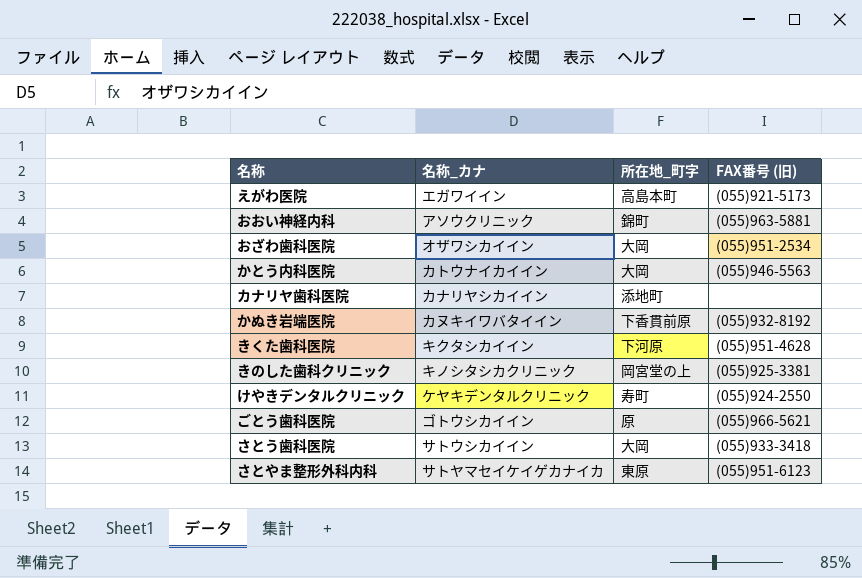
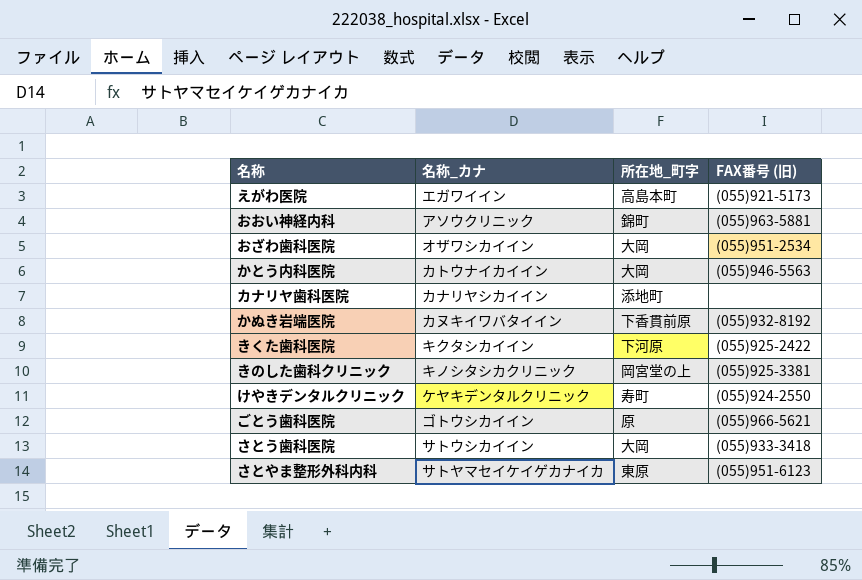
きくた歯科医院 | FAX番号 (旧): (055)951-4628 -> (055)925-2422

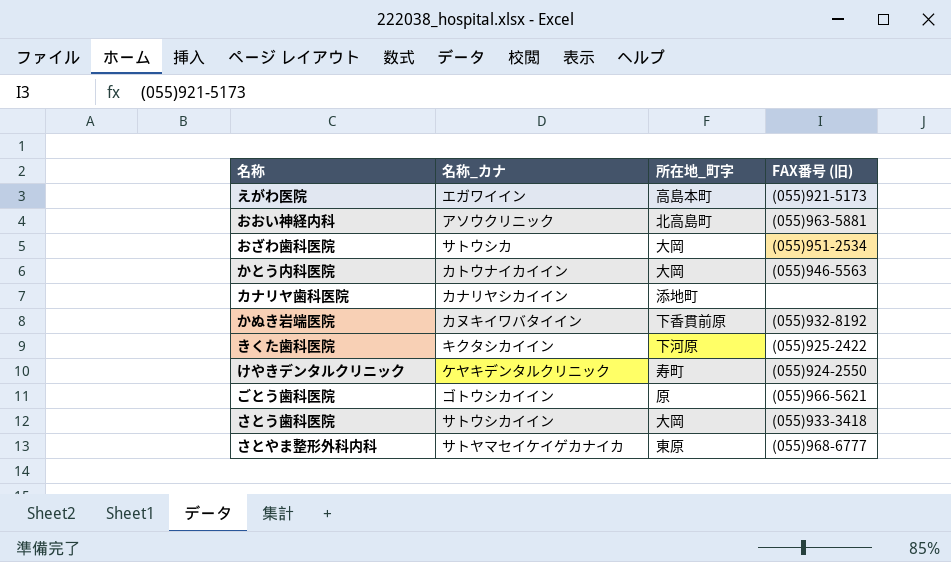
row きのした歯科クリニック: キノシタシカクリニック | 岡宮堂の上 | (055)925-3381 -> none
おおい神経内科 | 所在地_町字: 錦町 -> 北高島町
おざわ歯科医院 | 名称_カナ: オザワシカイイン -> サトウシカ
さとやま整形外科内科 | FAX番号 (旧): (055)951-6123 -> (055)968-6777

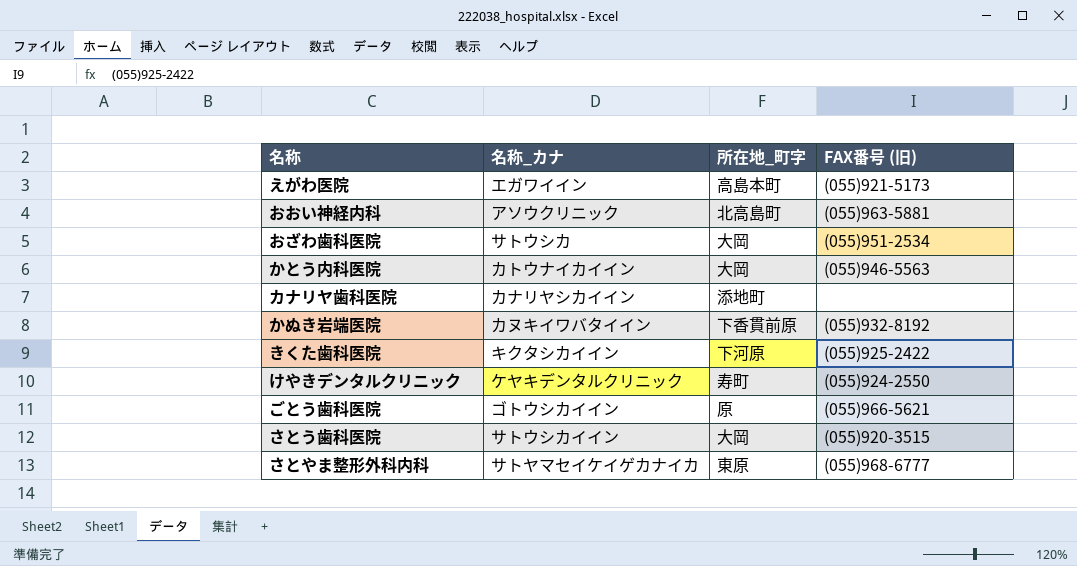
さとう歯科医院 | FAX番号 (旧): (055)933-3418 -> (055)920-3515

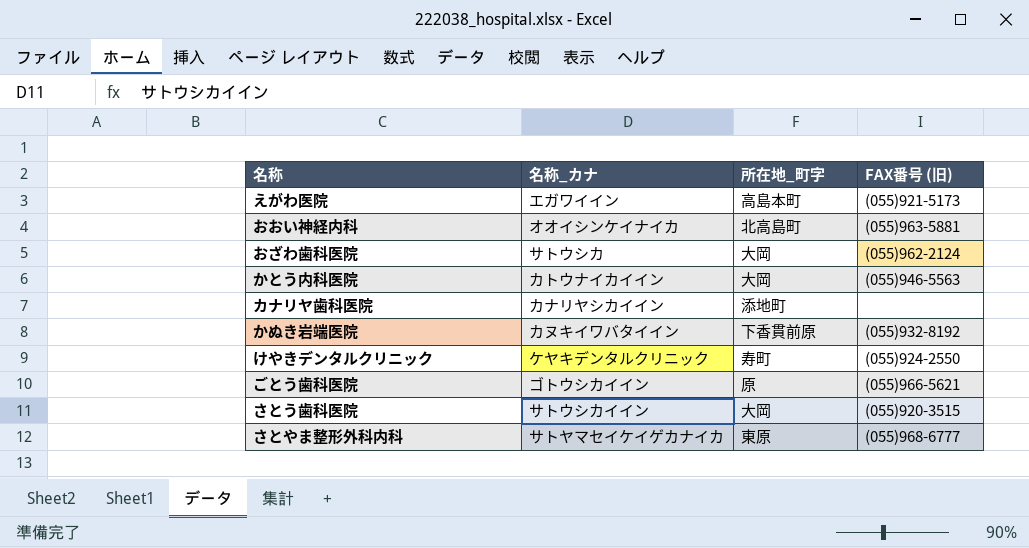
row きくた歯科医院: キクタシカイイン | 下河原 | (055)925-2422 -> none
おおい神経内科 | 名称_カナ: アソウクリニック -> オオイシンケイナイカ
おざわ歯科医院 | FAX番号 (旧): (055)951-2534 -> (055)962-2124

